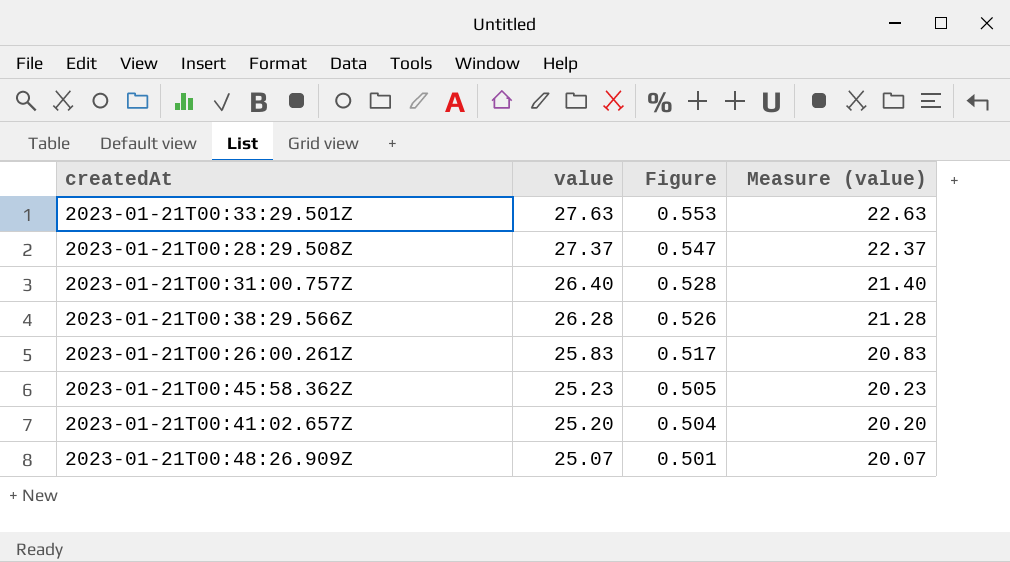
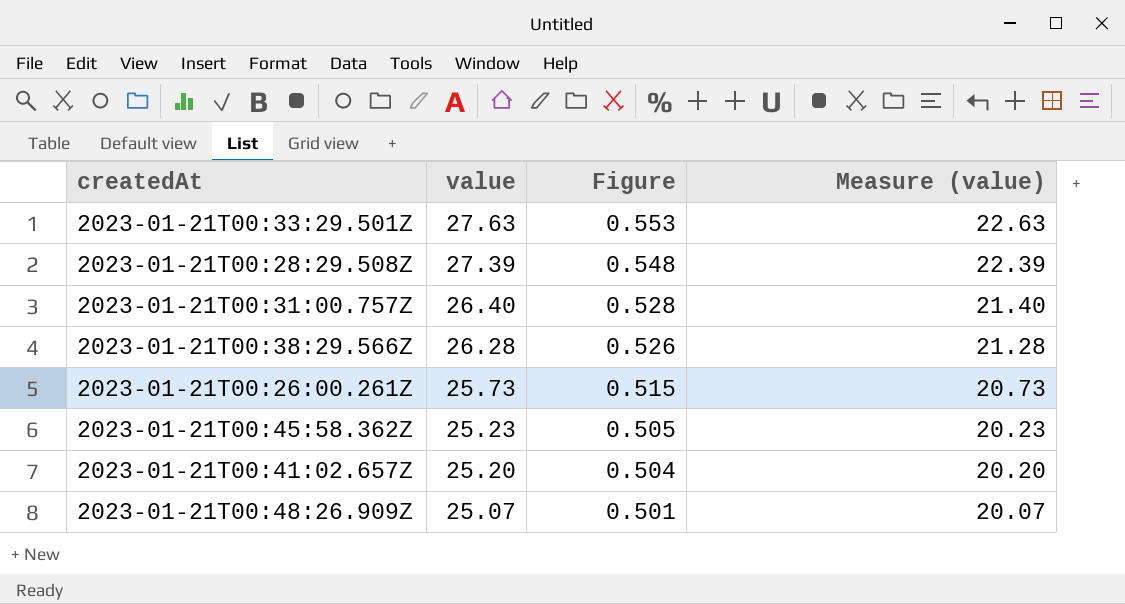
2023-01-21T00:28:29.508Z | value: 27.37 -> 27.39
2023-01-21T00:28:29.508Z | Figure: 0.547 -> 0.548
2023-01-21T00:28:29.508Z | Measure (value): 22.37 -> 22.39
2023-01-21T00:26:00.261Z | value: 25.83 -> 25.73
2023-01-21T00:26:00.261Z | Figure: 0.517 -> 0.515
2023-01-21T00:26:00.261Z | Measure (value): 20.83 -> 20.73

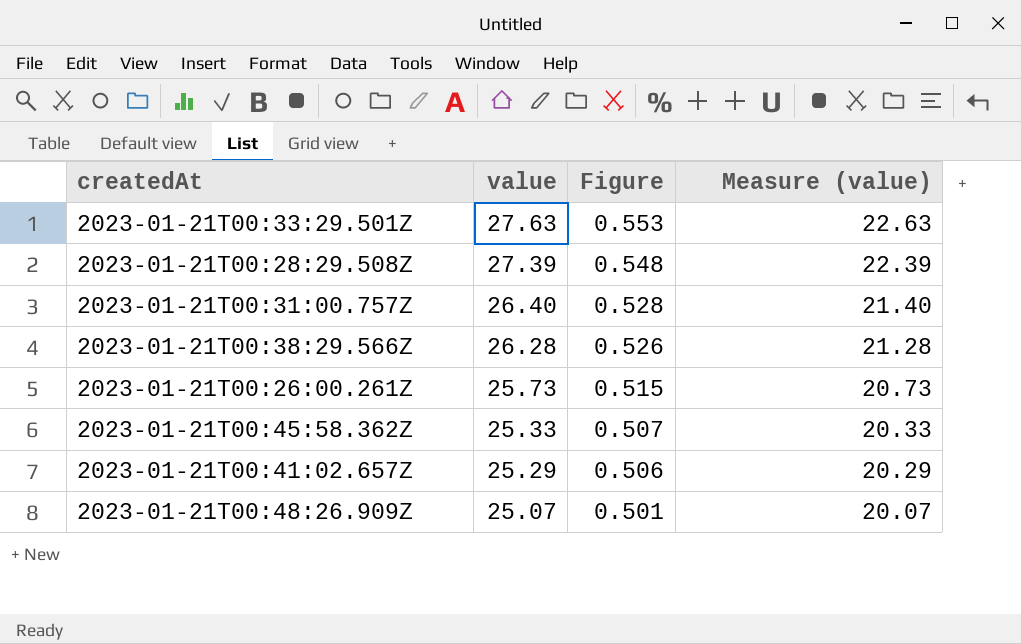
2023-01-21T00:45:58.362Z | value: 25.23 -> 25.33
2023-01-21T00:45:58.362Z | Figure: 0.505 -> 0.507
2023-01-21T00:45:58.362Z | Measure (value): 20.23 -> 20.33
2023-01-21T00:41:02.657Z | value: 25.20 -> 25.29
2023-01-21T00:41:02.657Z | Figure: 0.504 -> 0.506
2023-01-21T00:41:02.657Z | Measure (value): 20.20 -> 20.29

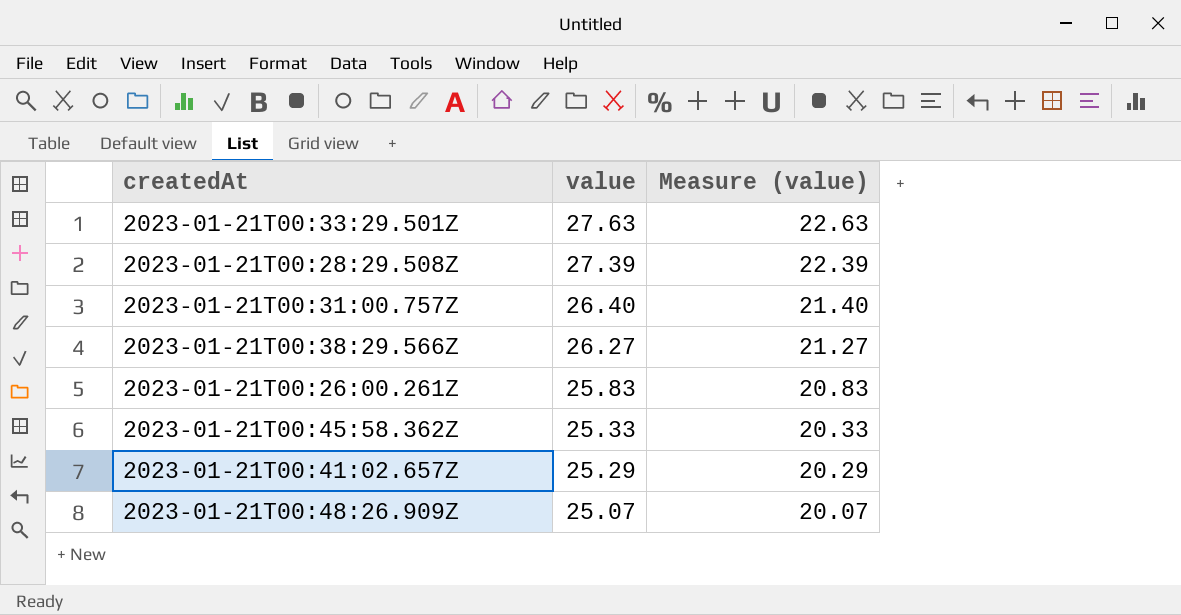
column Figure | formula: [value] * 0.02 -> none
2023-01-21T00:38:29.566Z | value: 26.28 -> 26.27
2023-01-21T00:38:29.566Z | Measure (value): 21.28 -> 21.27
2023-01-21T00:26:00.261Z | value: 25.73 -> 25.83
2023-01-21T00:26:00.261Z | Measure (value): 20.73 -> 20.83

